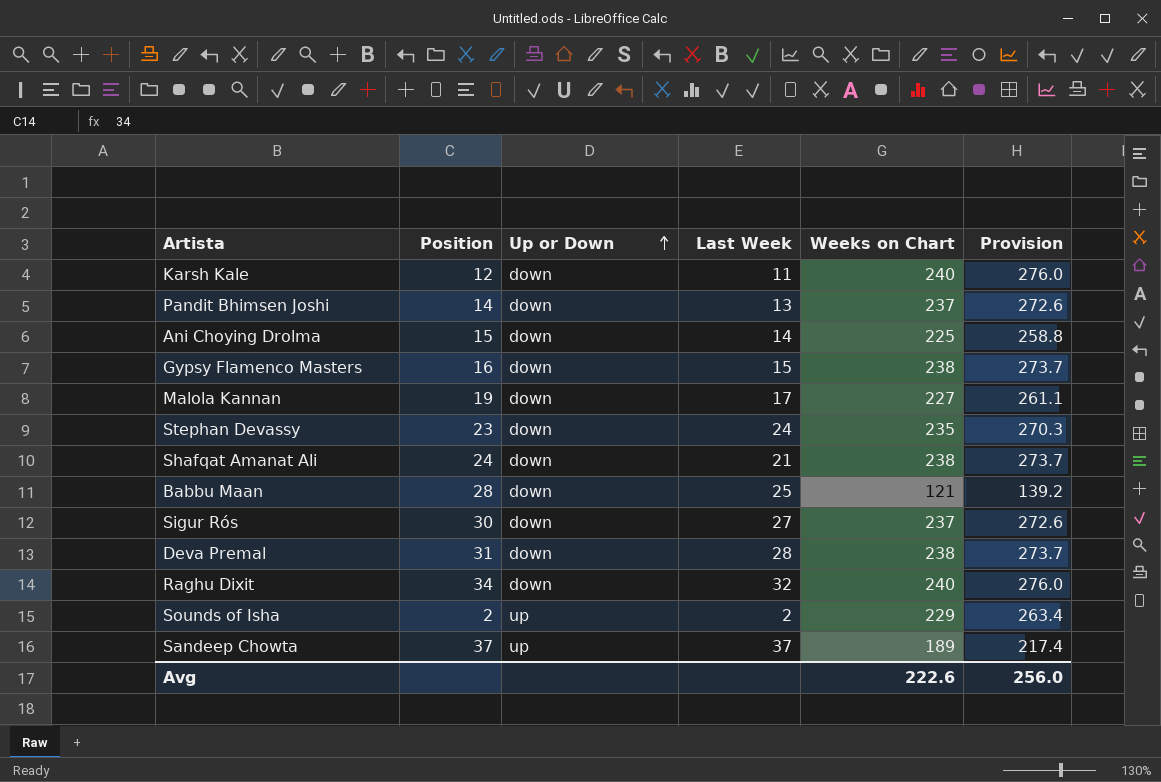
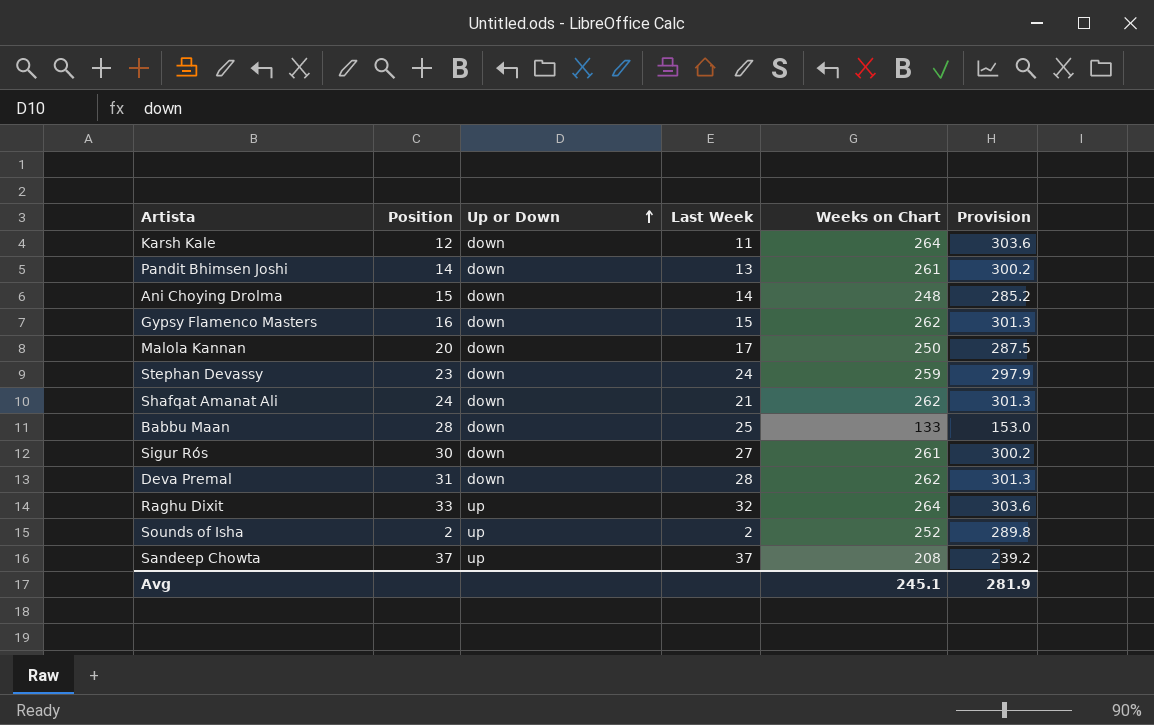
Karsh Kale | Weeks on Chart: 240 -> 264
Karsh Kale | Provision: 276.0 -> 303.6
Pandit Bhimsen Joshi | Weeks on Chart: 237 -> 261
Pandit Bhimsen Joshi | Provision: 272.6 -> 300.2
Ani Choying Drolma | Weeks on Chart: 225 -> 248
Ani Choying Drolma | Provision: 258.8 -> 285.2
Gypsy Flamenco Masters | Weeks on Chart: 238 -> 262
Gypsy Flamenco Masters | Provision: 273.7 -> 301.3
Malola Kannan | Position: 19 -> 20
Malola Kannan | Weeks on Chart: 227 -> 250
Malola Kannan | Provision: 261.1 -> 287.5
Stephan Devassy | Weeks on Chart: 235 -> 259
Stephan Devassy | Provision: 270.3 -> 297.9
Shafqat Amanat Ali | Weeks on Chart: 238 -> 262
Shafqat Amanat Ali | Provision: 273.7 -> 301.3
Babbu Maan | Weeks on Chart: 121 -> 133
Babbu Maan | Provision: 139.2 -> 153.0
Sigur Rós | Weeks on Chart: 237 -> 261
Sigur Rós | Provision: 272.6 -> 300.2
Deva Premal | Weeks on Chart: 238 -> 262
Deva Premal | Provision: 273.7 -> 301.3
Raghu Dixit | Position: 34 -> 33
Raghu Dixit | Up or Down: down -> up
Raghu Dixit | Weeks on Chart: 240 -> 264
Raghu Dixit | Provision: 276.0 -> 303.6
Sounds of Isha | Weeks on Chart: 229 -> 252
Sounds of Isha | Provision: 263.4 -> 289.8
Sandeep Chowta | Weeks on Chart: 189 -> 208
Sandeep Chowta | Provision: 217.4 -> 239.2
Avg | Weeks on Chart: 222.6 -> 245.1
Avg | Provision: 256.0 -> 281.9

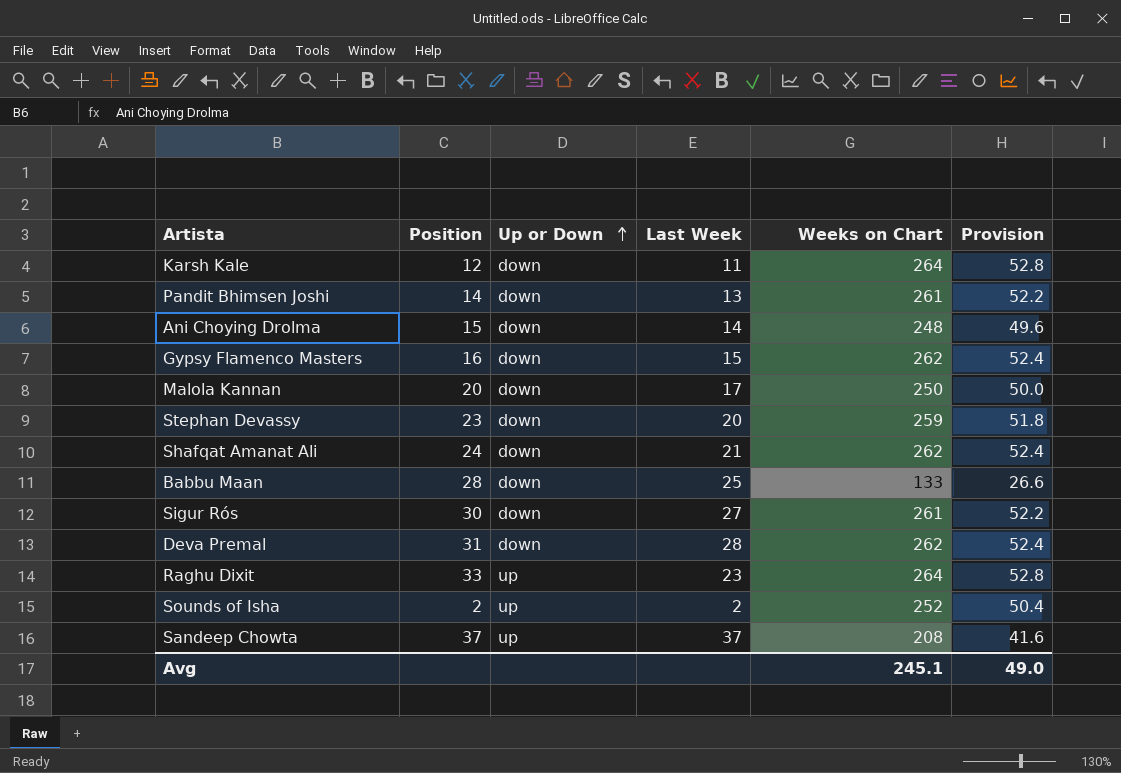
column Provision | formula: [Weeks on Chart] * 1.15 -> [Weeks on Chart] * 0.2
Stephan Devassy | Last Week: 24 -> 20
Raghu Dixit | Last Week: 32 -> 23
Avg | Provision: 281.9 -> 49.0

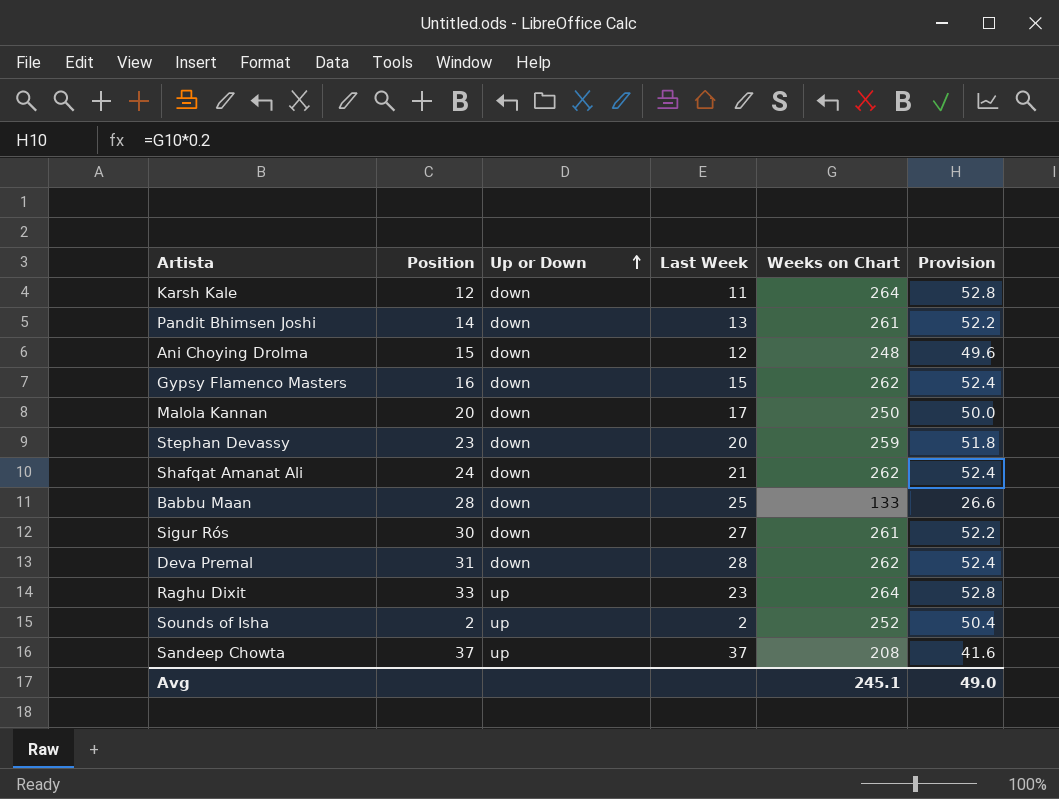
Ani Choying Drolma | Last Week: 14 -> 12

